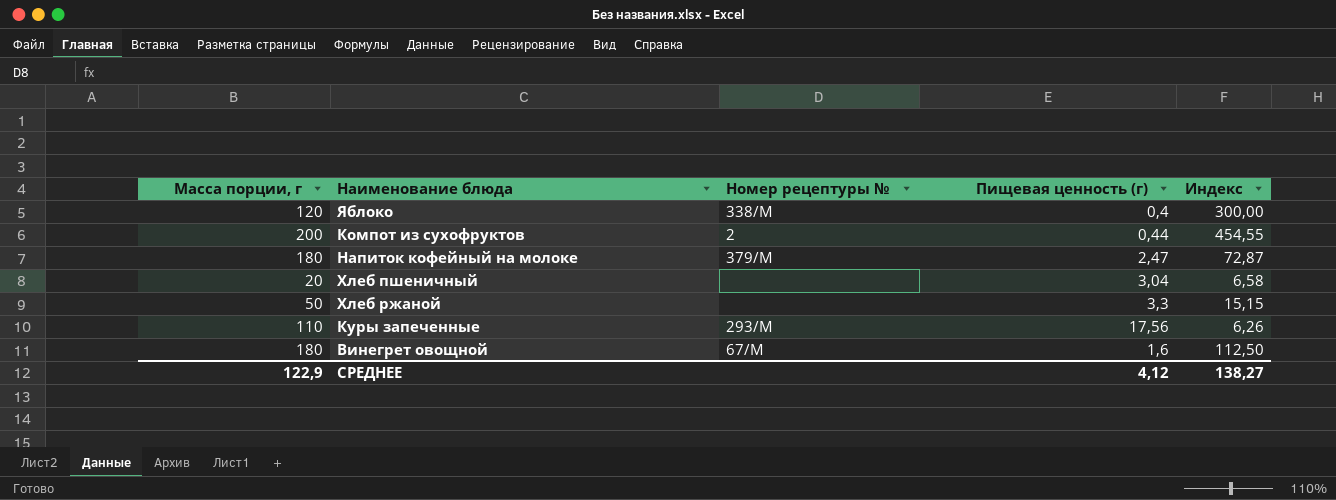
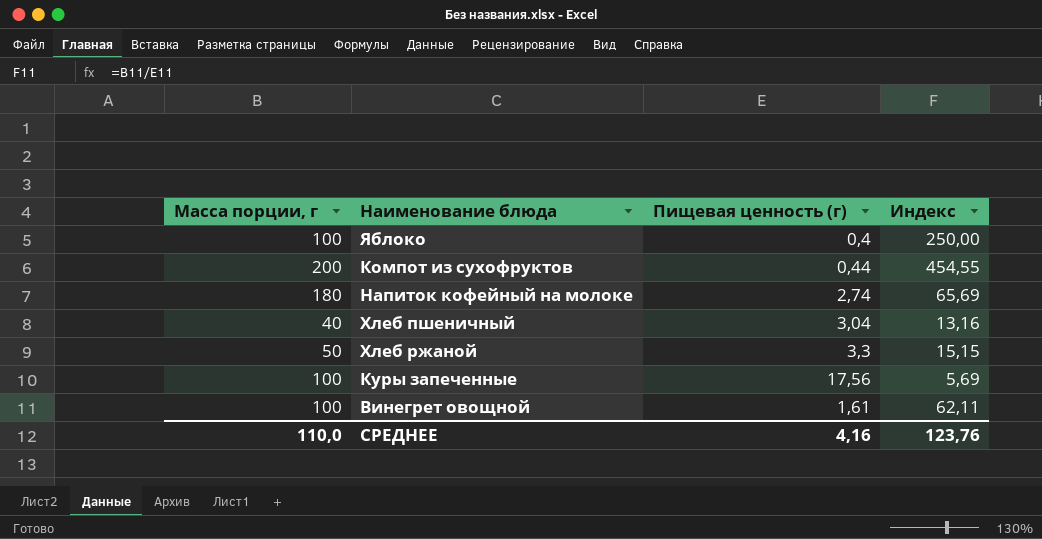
column Номер рецептуры № | position: 3 -> none
Яблоко | Масса порции, г: 120 -> 100
Яблоко | Индекс: 300,00 -> 250,00
Напиток кофейный на молоке | Пищевая ценность (г): 2,47 -> 2,74
Напиток кофейный на молоке | Индекс: 72,87 -> 65,69
Хлеб пшеничный | Масса порции, г: 20 -> 40
Хлеб пшеничный | Индекс: 6,58 -> 13,16
Куры запеченные | Масса порции, г: 110 -> 100
Куры запеченные | Индекс: 6,26 -> 5,69
Винегрет овощной | Масса порции, г: 180 -> 100
Винегрет овощной | Пищевая ценность (г): 1,6 -> 1,61
Винегрет овощной | Индекс: 112,50 -> 62,11
СРЕДНЕЕ | Масса порции, г: 122,9 -> 110,0
СРЕДНЕЕ | Пищевая ценность (г): 4,12 -> 4,16
СРЕДНЕЕ | Индекс: 138,27 -> 123,76

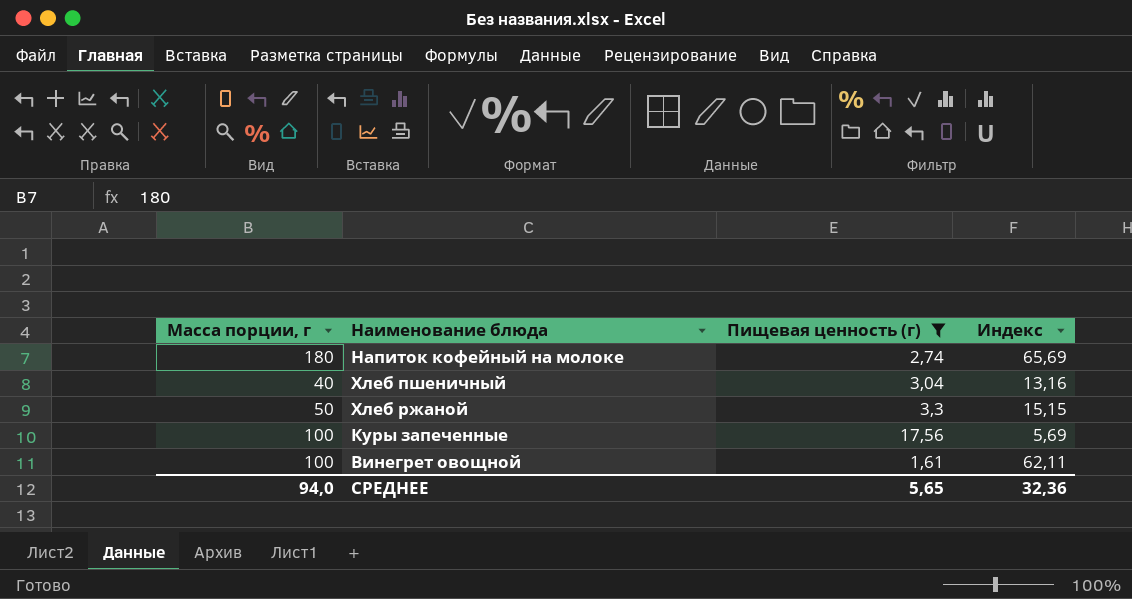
filter: none -> Пищевая ценность (г) >= 1,61
СРЕДНЕЕ | Масса порции, г: 110,0 -> 94,0
СРЕДНЕЕ | Пищевая ценность (г): 4,16 -> 5,65
СРЕДНЕЕ | Индекс: 123,76 -> 32,36

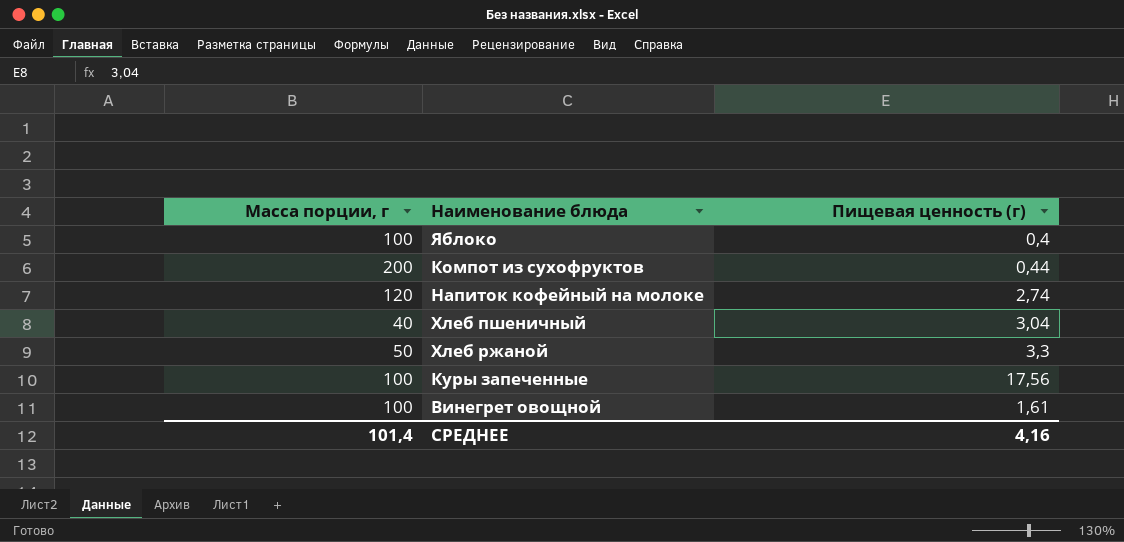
filter: Пищевая ценность (г) >= 1,61 -> none
column Индекс | formula: [Масса порции, г] / [Пищевая ценность (г)] -> none
Напиток кофейный на молоке | Масса порции, г: 180 -> 120
СРЕДНЕЕ | Масса порции, г: 94,0 -> 101,4
СРЕДНЕЕ | Пищевая ценность (г): 5,65 -> 4,16

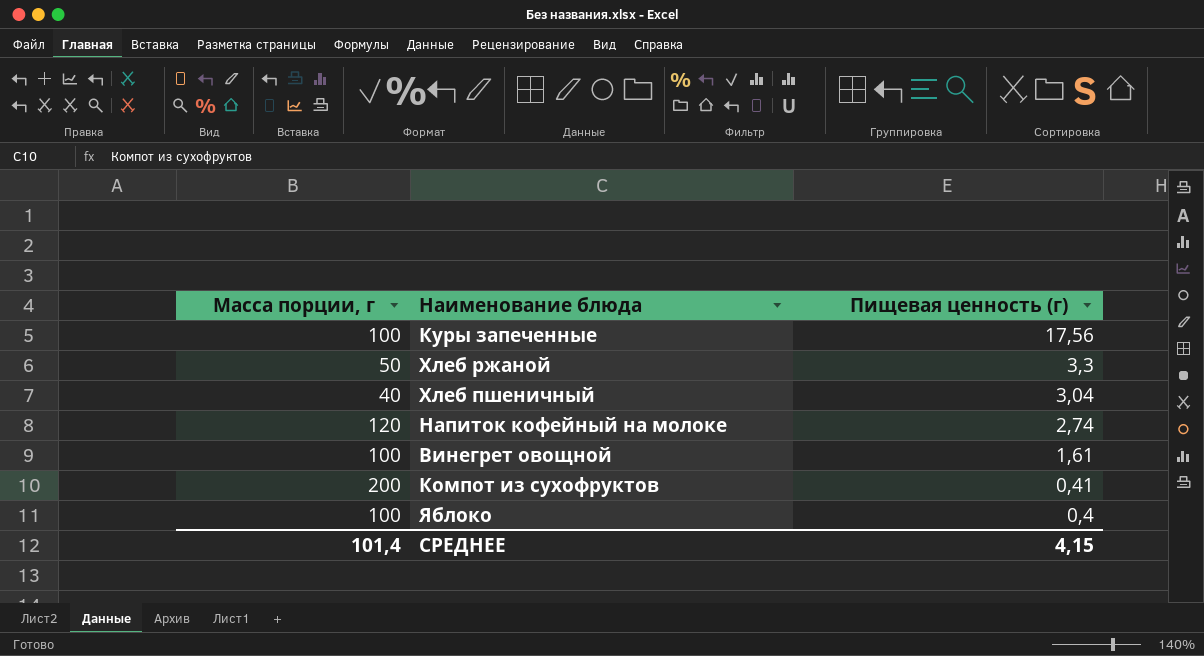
row order: none -> Пищевая ценность (г) descending
Компот из сухофруктов | Пищевая ценность (г): 0,44 -> 0,41
СРЕДНЕЕ | Пищевая ценность (г): 4,16 -> 4,15

